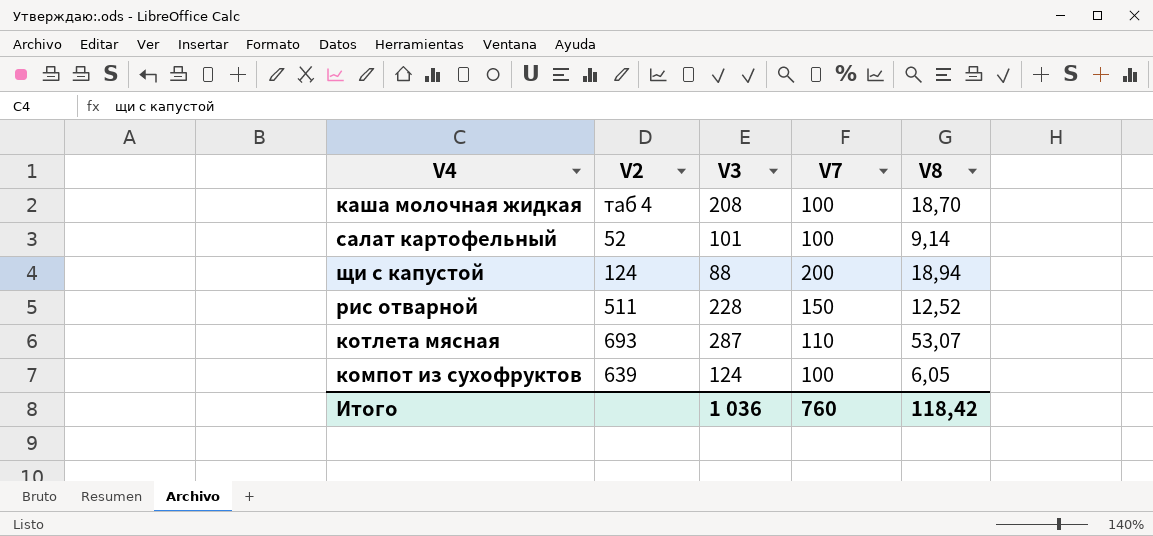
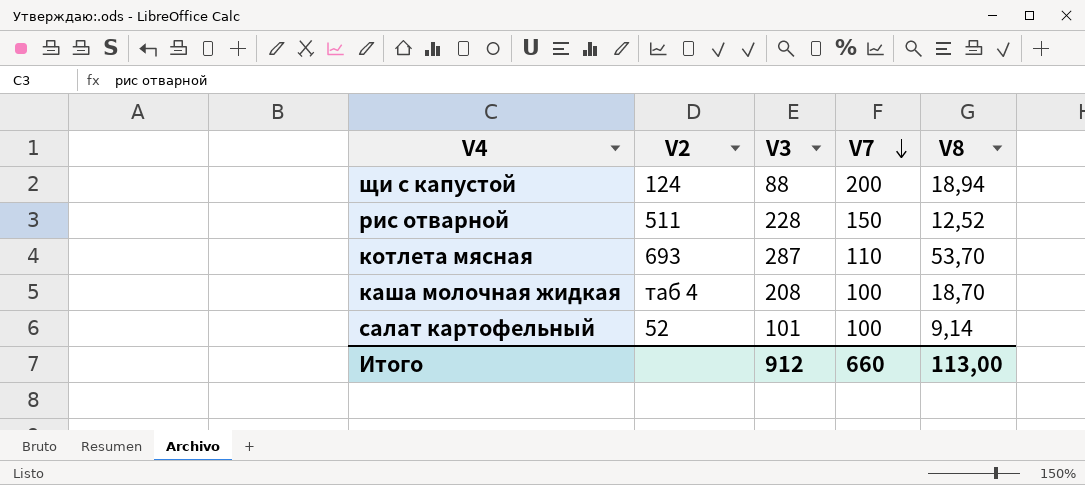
row order: none -> V7 descending
row компот из сухофруктов: 639 | 124 | 100 | 6,05 -> none
котлета мясная | V8: 53,07 -> 53,70
Итого | V3: 1 036 -> 912
Итого | V7: 760 -> 660
Итого | V8: 118,42 -> 113,00

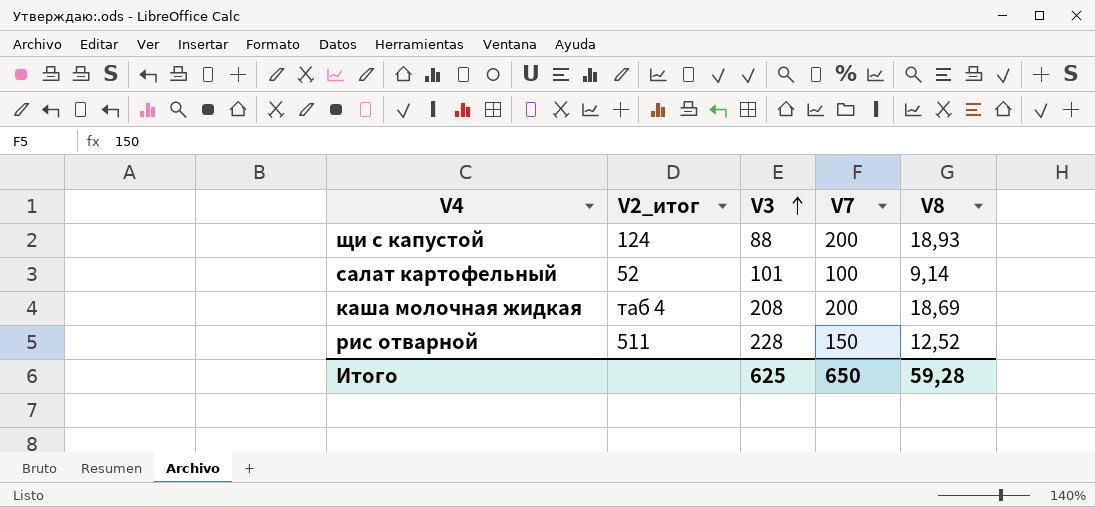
row order: V7 descending -> V3 ascending
column name: V2 -> V2_итог
row котлета мясная: 693 | 287 | 110 | 53,70 -> none
щи с капустой | V8: 18,94 -> 18,93
каша молочная жидкая | V7: 100 -> 200
каша молочная жидкая | V8: 18,70 -> 18,69
Итого | V3: 912 -> 625
Итого | V7: 660 -> 650
Итого | V8: 113,00 -> 59,28

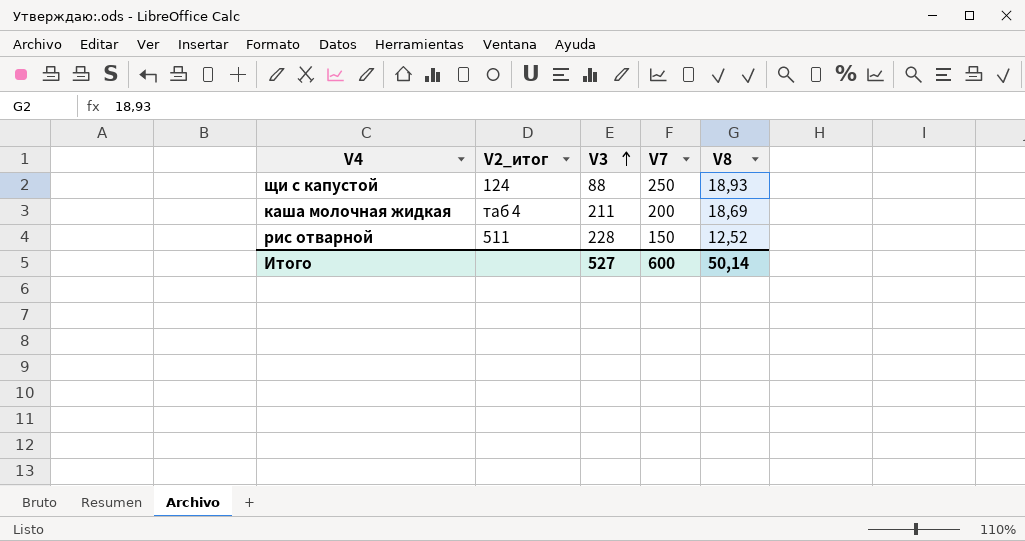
row салат картофельный: 52 | 101 | 100 | 9,14 -> none
щи с капустой | V7: 200 -> 250
каша молочная жидкая | V3: 208 -> 211
Итого | V3: 625 -> 527
Итого | V7: 650 -> 600
Итого | V8: 59,28 -> 50,14

